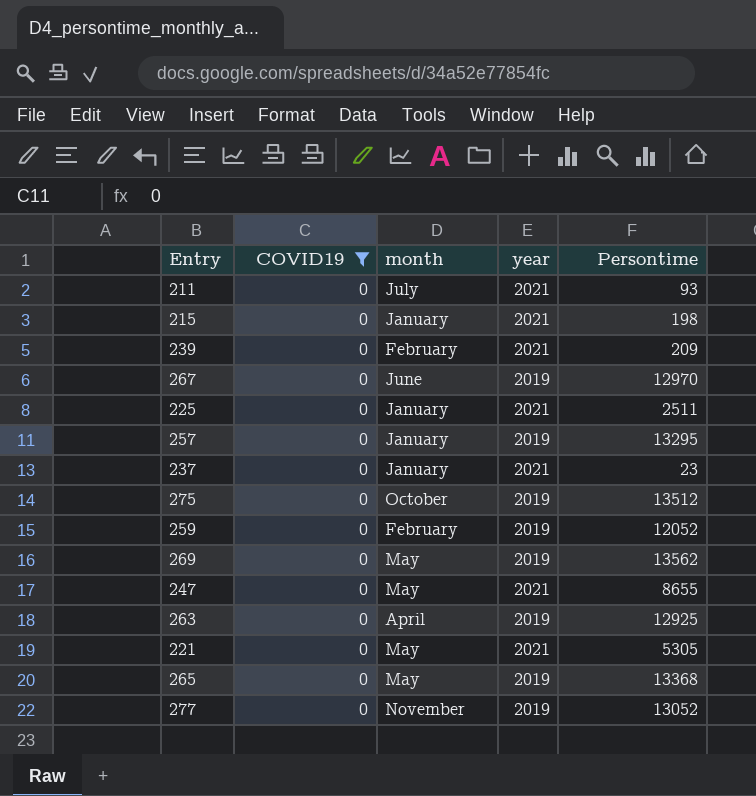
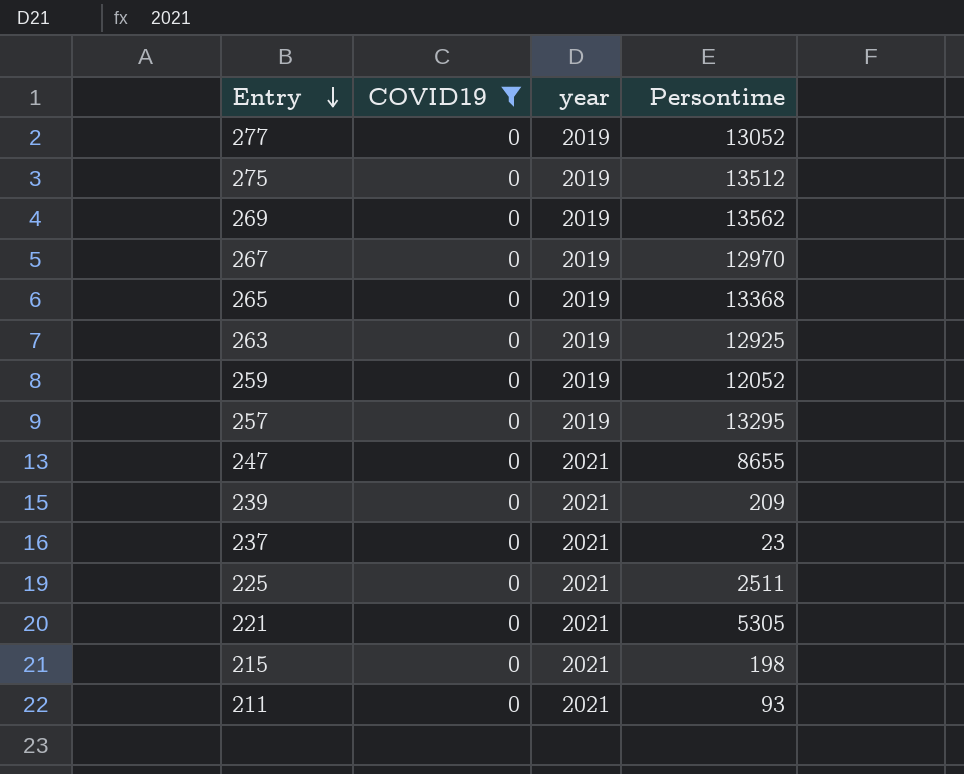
row order: none -> Entry descending
column month | position: 3 -> none

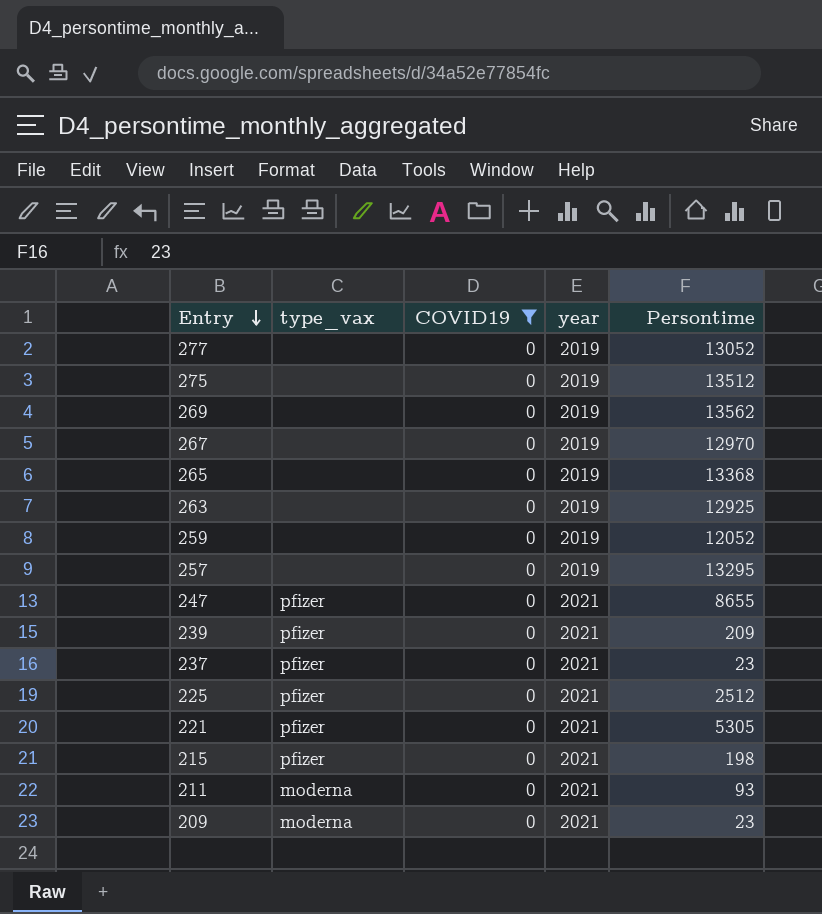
column type_vax | position: none -> 2
225 | Persontime: 2511 -> 2512
row 209: none -> moderna | 0 | 2021 | 23

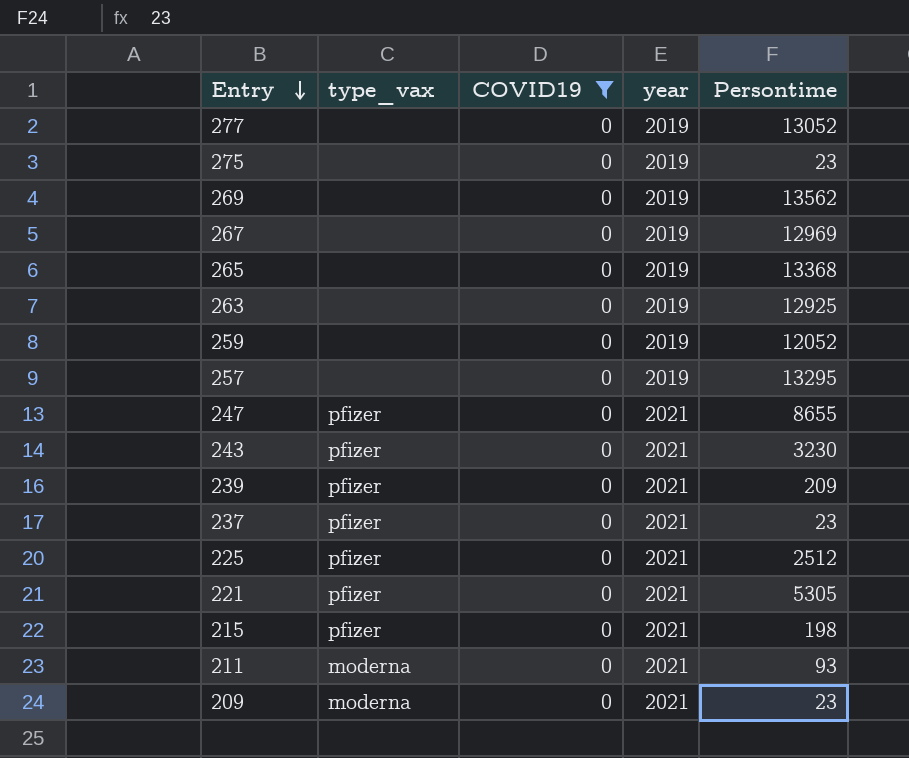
275 | Persontime: 13512 -> 23
267 | Persontime: 12970 -> 12969
row 243: none -> pfizer | 0 | 2021 | 3230

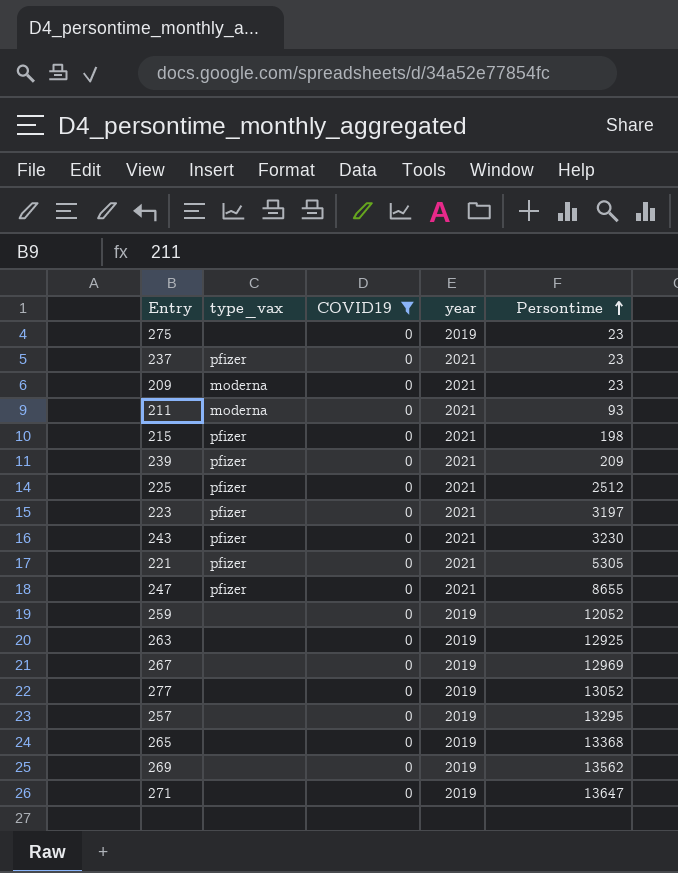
row order: Entry descending -> Persontime ascending
row 223: none -> pfizer | 0 | 2021 | 3197
row 271: none -> none | 0 | 2019 | 13647

